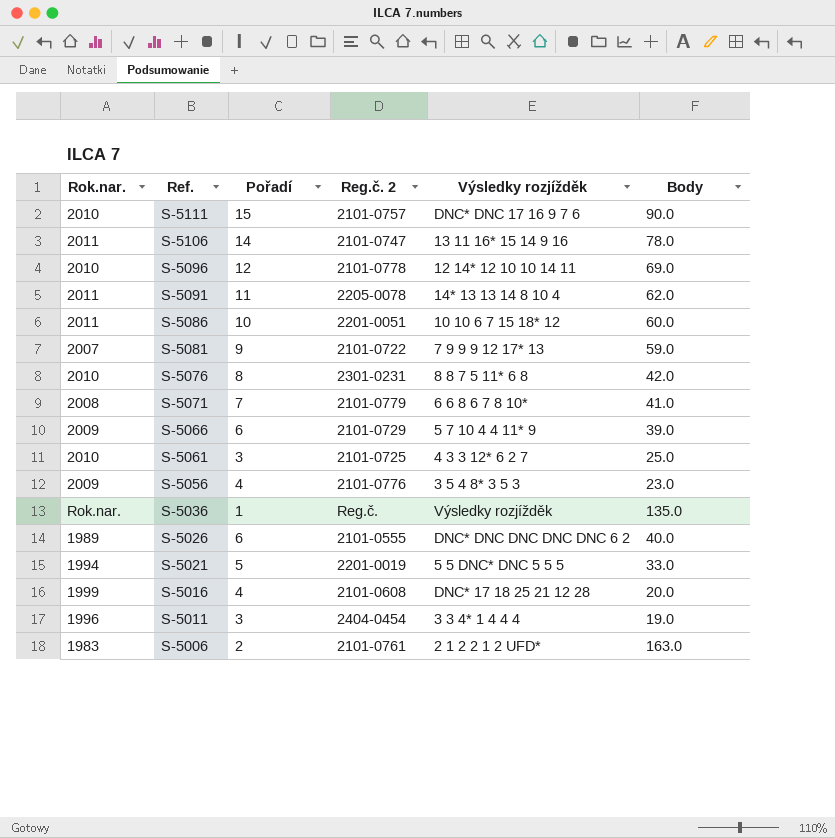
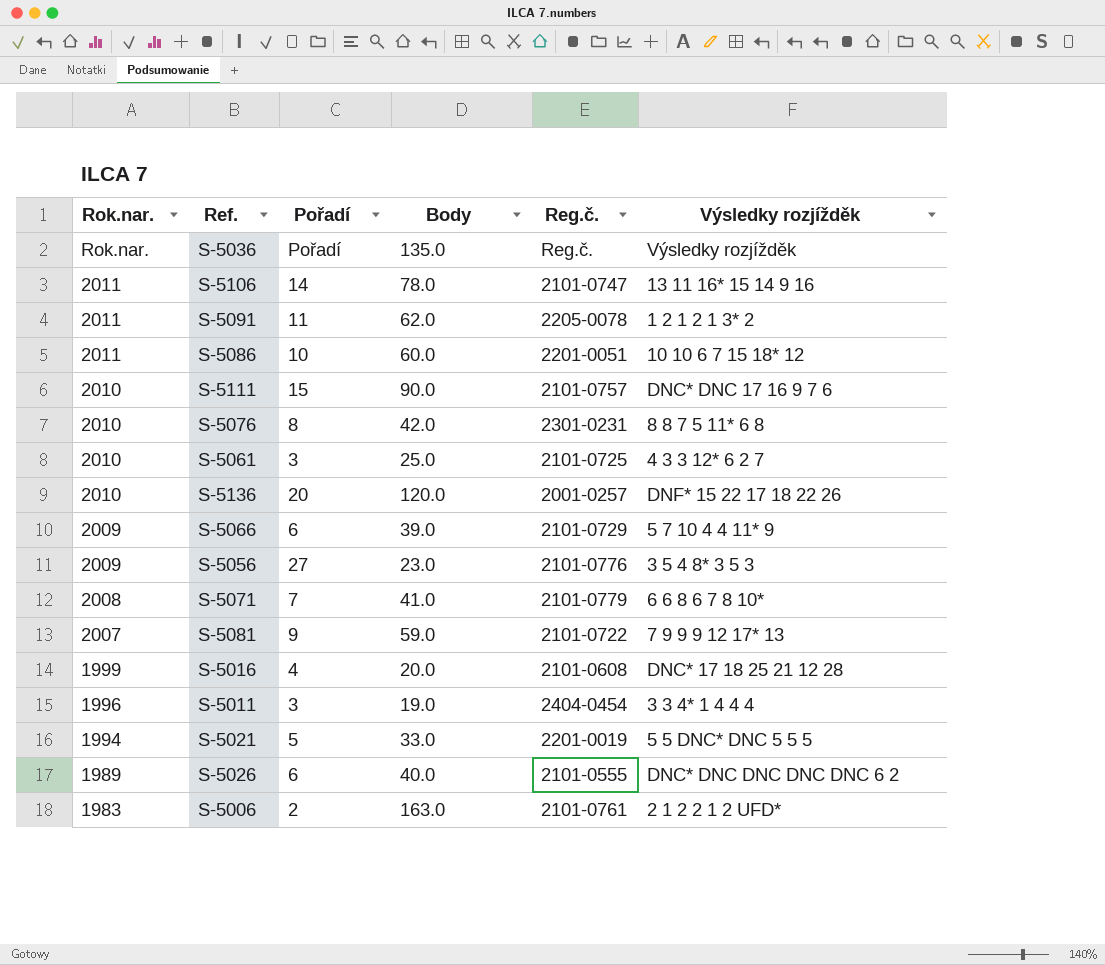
row order: Ref. descending -> Rok.nar. descending
column Body | position: 6 -> 4
column name: Reg.č. 2 -> Reg.č.
row S-5096: 2010 | 12 | 2101-0778 | 12 14* 12 10 10 14 11 | 69.0 -> none
S-5036 | Pořadí: 1 -> Pořadí
S-5091 | Výsledky rozjížděk: 14* 13 13 14 8 10 4 -> 1 2 1 2 1 3* 2
row S-5136: none -> 2010 | 20 | 120.0 | 2001-0257 | DNF* 15 22 17 18 22 26
S-5056 | Pořadí: 4 -> 27

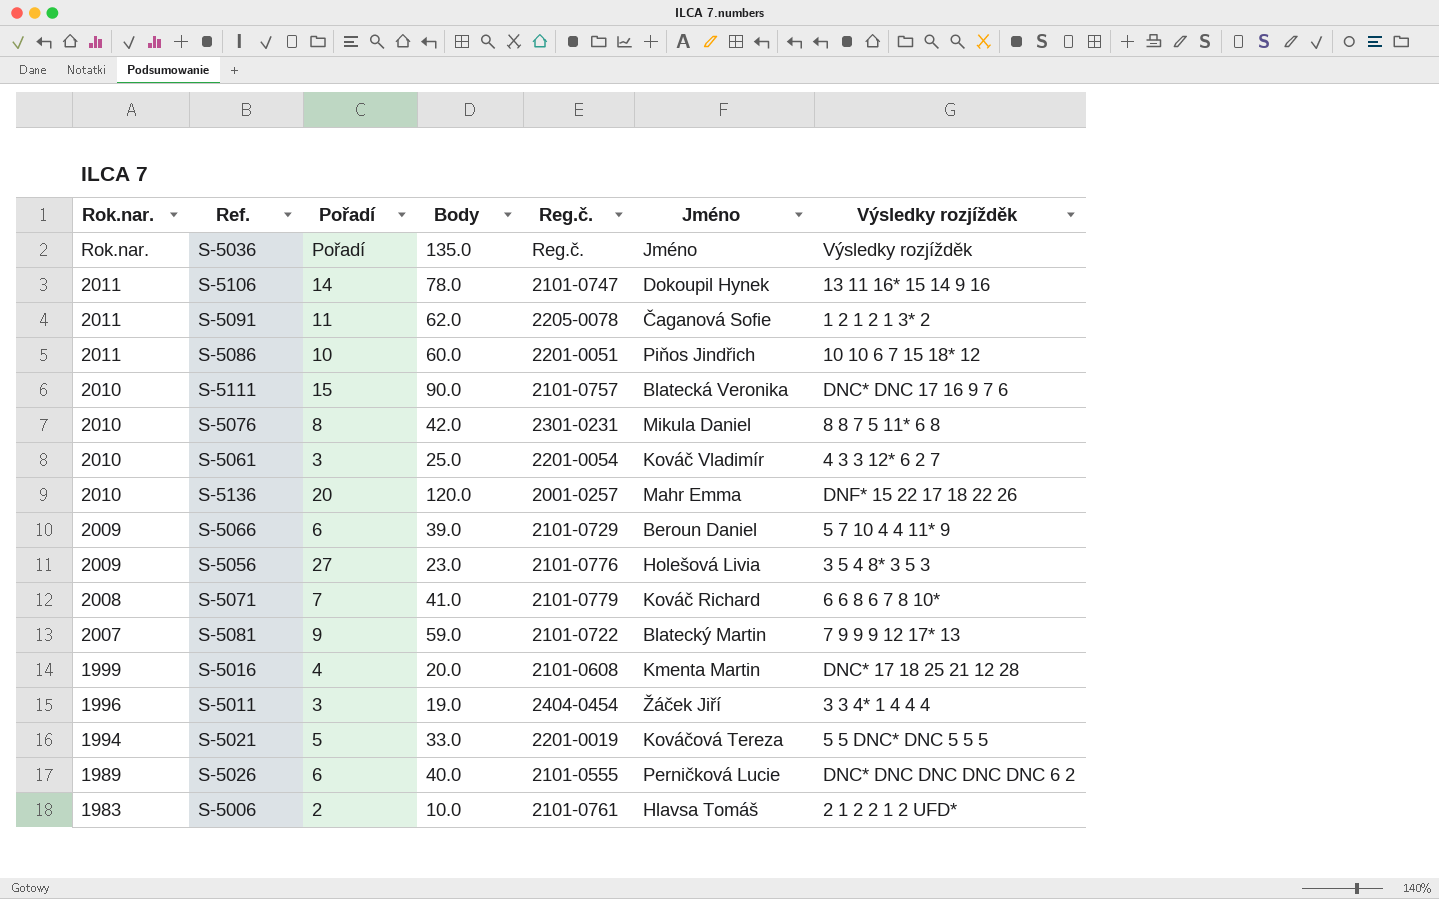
column Jméno | position: none -> 6
S-5061 | Reg.č.: 2101-0725 -> 2201-0054
S-5006 | Body: 163.0 -> 10.0

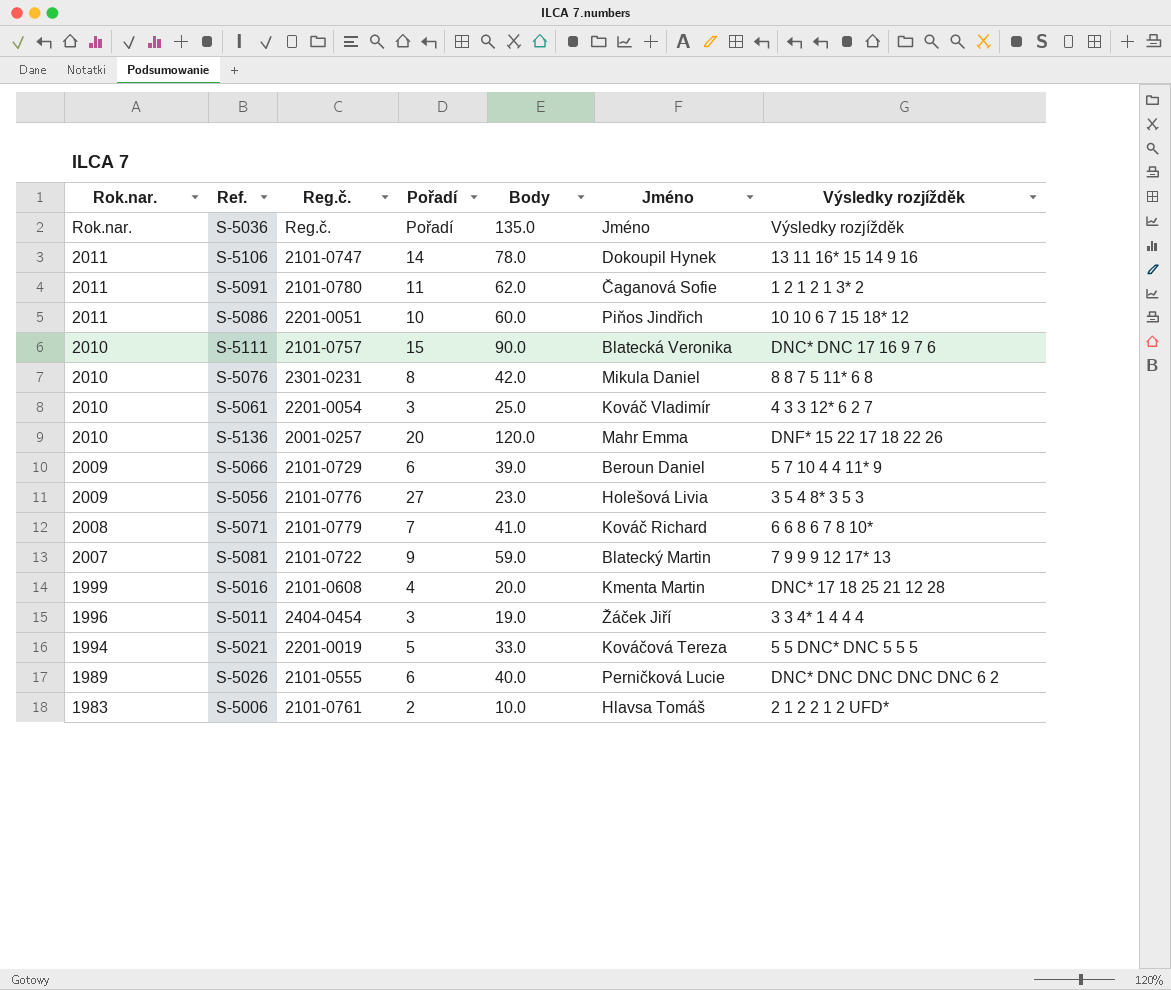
column Reg.č. | position: 5 -> 3
S-5091 | Reg.č.: 2205-0078 -> 2101-0780

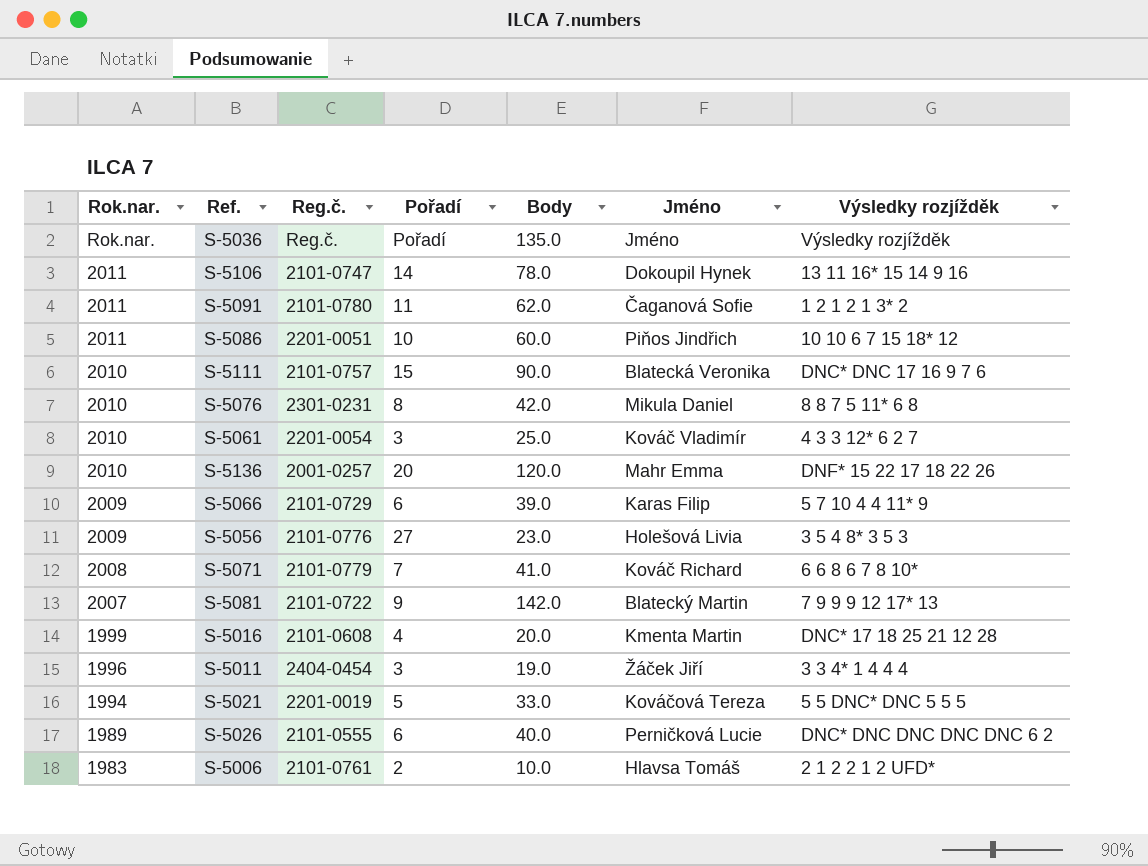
S-5066 | Jméno: Beroun Daniel -> Karas Filip
S-5081 | Body: 59.0 -> 142.0

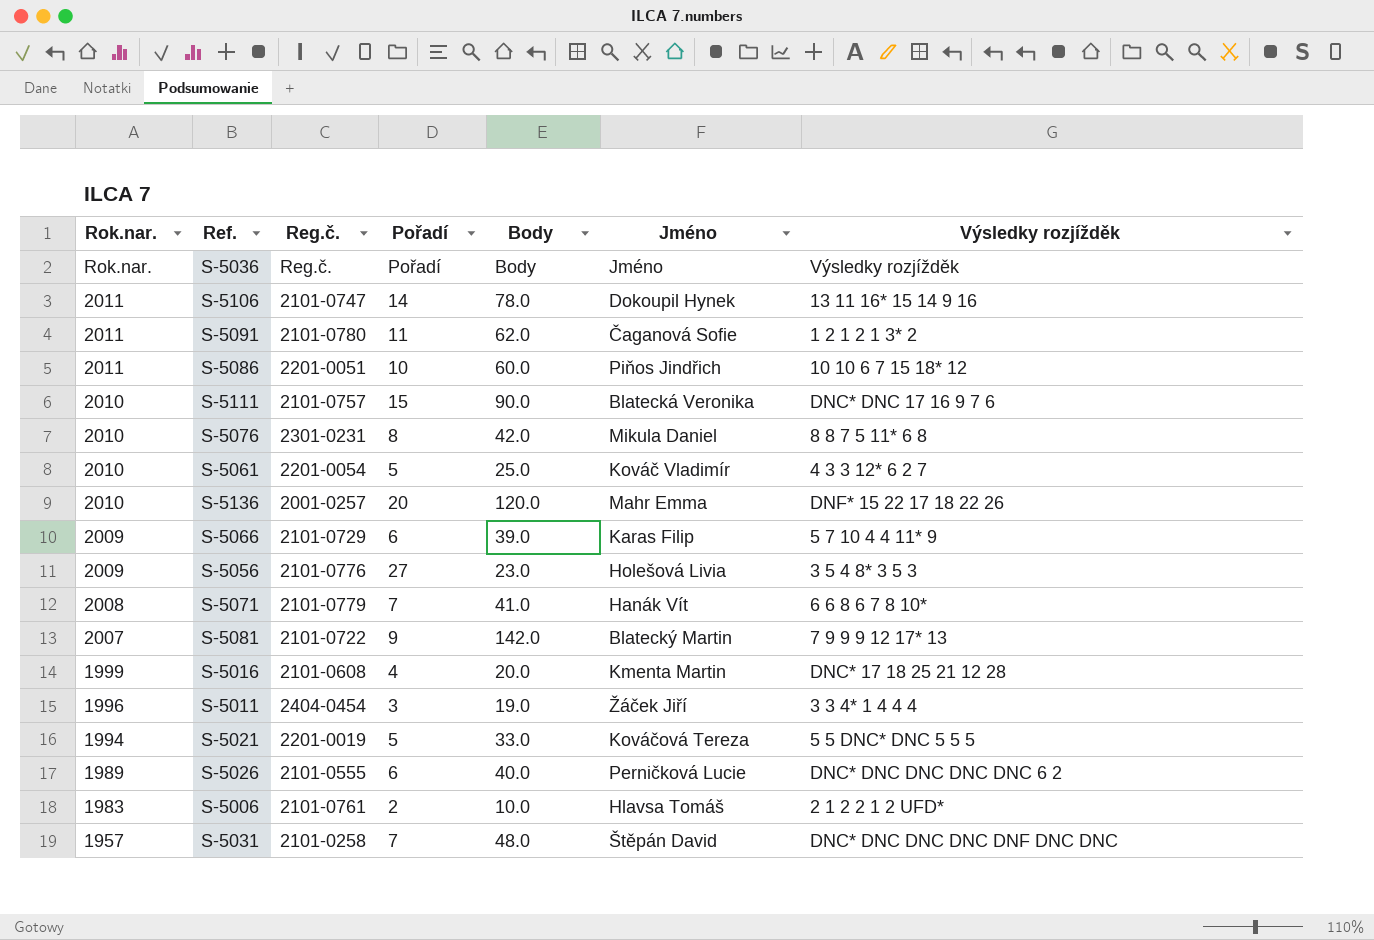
S-5036 | Body: 135.0 -> Body
S-5061 | Pořadí: 3 -> 5
S-5071 | Jméno: Kováč Richard -> Hanák Vít
row S-5031: none -> 1957 | 2101-0258 | 7 | 48.0 | Štěpán David | DNC* DNC DNC DNC DNF DNC DNC

